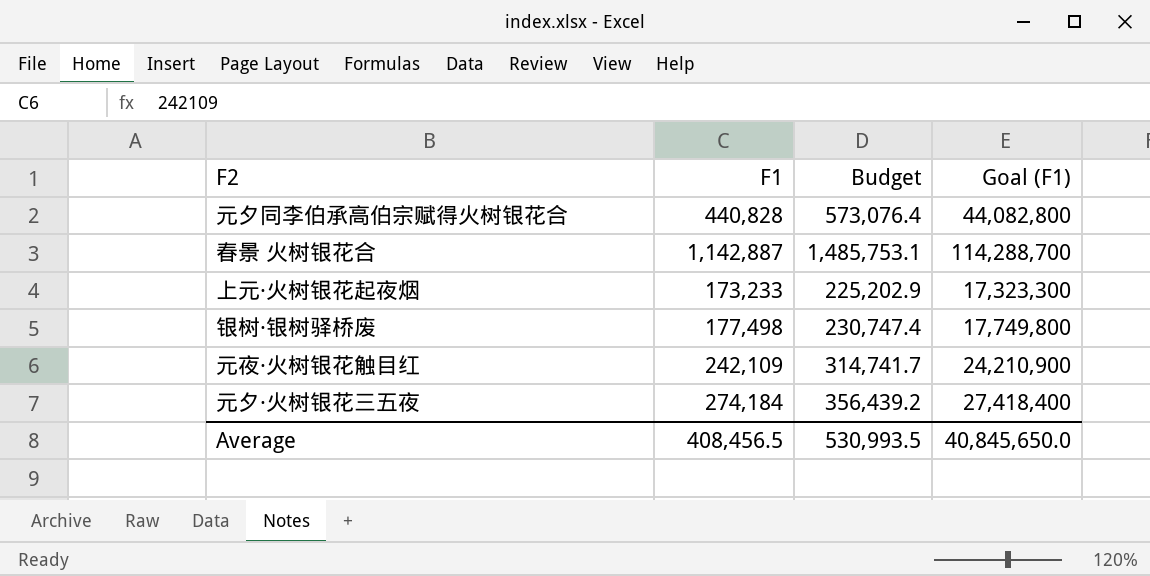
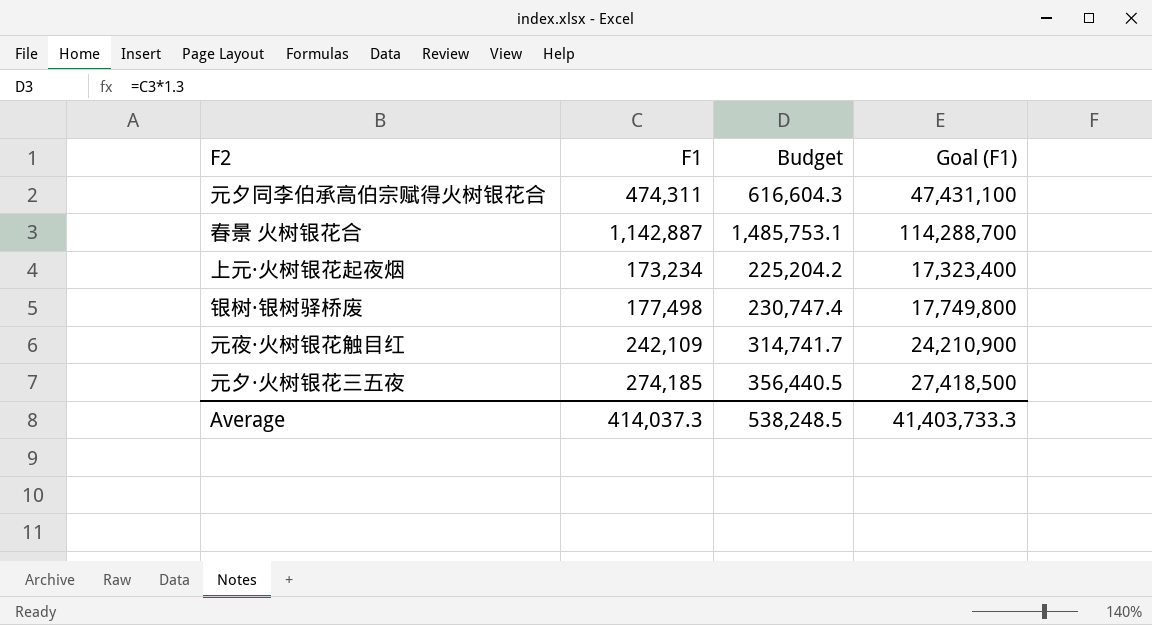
元夕同李伯承高伯宗赋得火树银花合 | F1: 440,828 -> 474,311
元夕同李伯承高伯宗赋得火树银花合 | Budget: 573,076.4 -> 616,604.3
元夕同李伯承高伯宗赋得火树银花合 | Goal (F1): 44,082,800 -> 47,431,100
上元·火树银花起夜烟 | F1: 173,233 -> 173,234
上元·火树银花起夜烟 | Budget: 225,202.9 -> 225,204.2
上元·火树银花起夜烟 | Goal (F1): 17,323,300 -> 17,323,400
元夕·火树银花三五夜 | F1: 274,184 -> 274,185
元夕·火树银花三五夜 | Budget: 356,439.2 -> 356,440.5
元夕·火树银花三五夜 | Goal (F1): 27,418,400 -> 27,418,500
Average | F1: 408,456.5 -> 414,037.3
Average | Budget: 530,993.5 -> 538,248.5
Average | Goal (F1): 40,845,650.0 -> 41,403,733.3

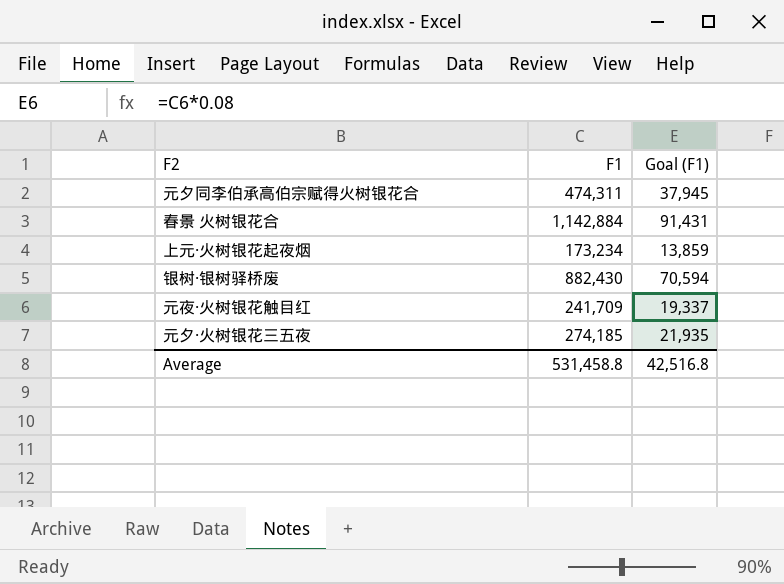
column Budget | formula: [F1] * 1.3 -> none
column Goal (F1) | formula: [F1] * 100 -> [F1] * 0.08
春景 火树银花合 | F1: 1,142,887 -> 1,142,884
银树·银树驿桥废 | F1: 177,498 -> 882,430
元夜·火树银花触目红 | F1: 242,109 -> 241,709
Average | F1: 414,037.3 -> 531,458.8
Average | Goal (F1): 41,403,733.3 -> 42,516.8

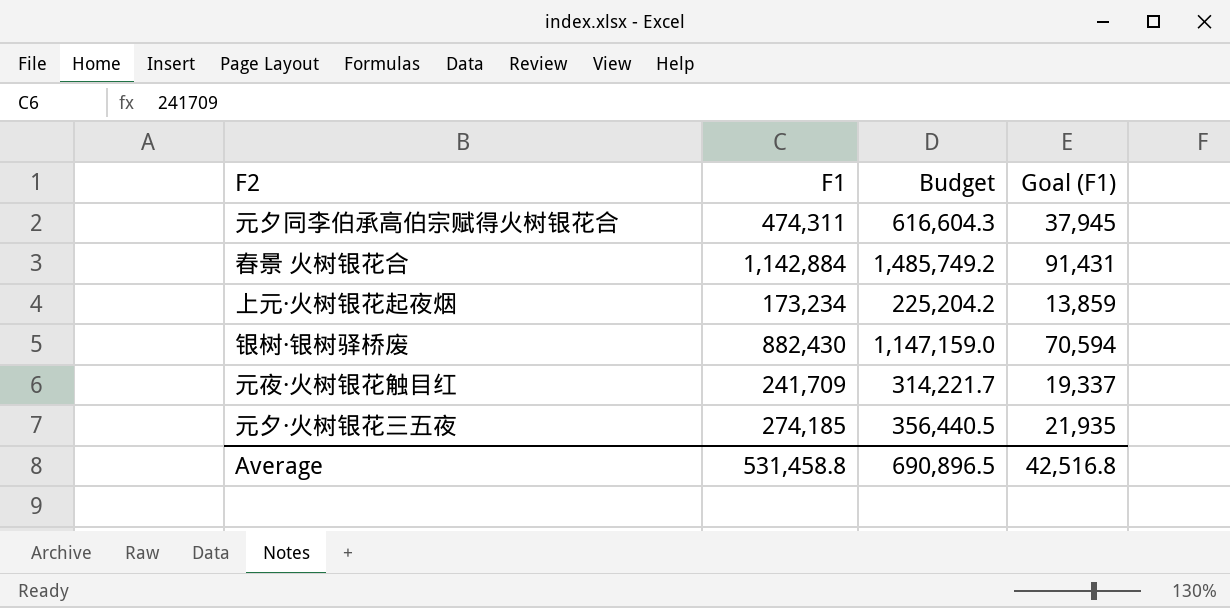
column Budget | formula: none -> [F1] * 1.3

